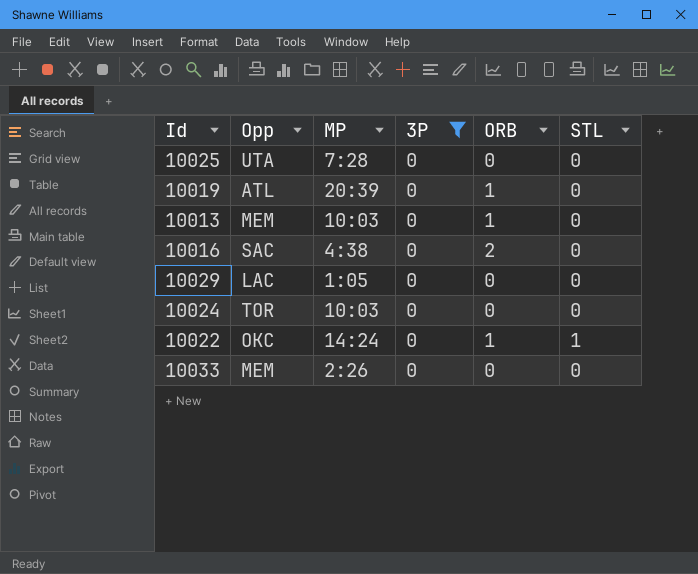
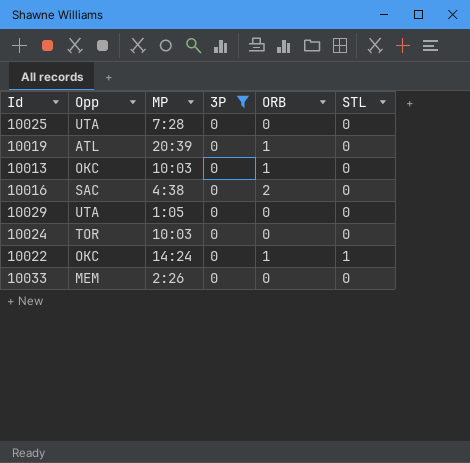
10013 | Opp: MEM -> OKC
10029 | Opp: LAC -> UTA

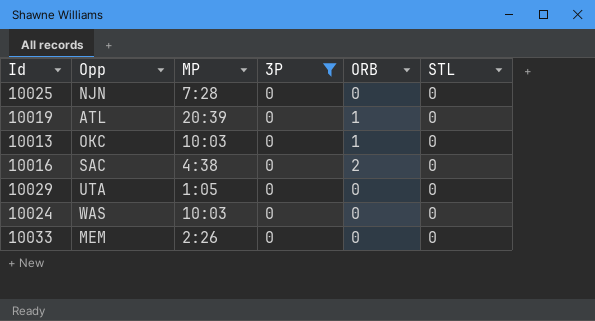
row 10022: OKC | 14:24 | 0 | 1 | 1 -> none
10025 | Opp: UTA -> NJN
10024 | Opp: TOR -> WAS

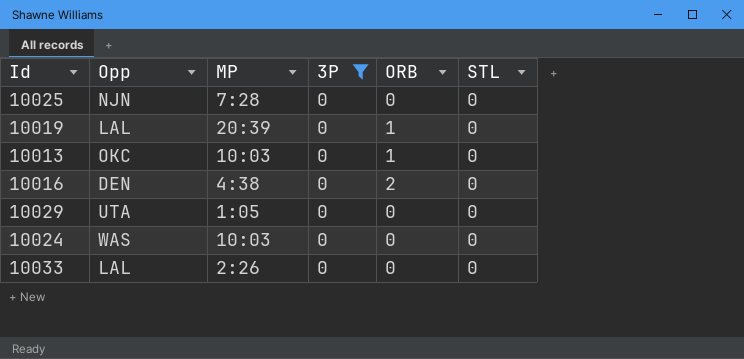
10019 | Opp: ATL -> LAL
10016 | Opp: SAC -> DEN
10033 | Opp: MEM -> LAL

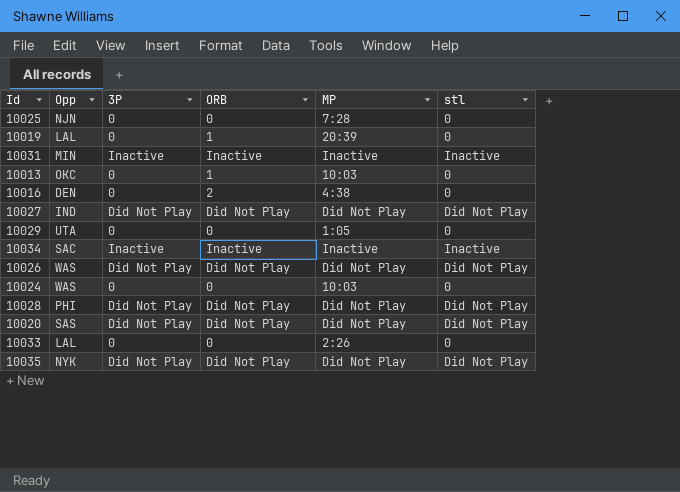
filter: 3P = 0 -> none
column MP | position: 3 -> 5
column name: STL -> stl

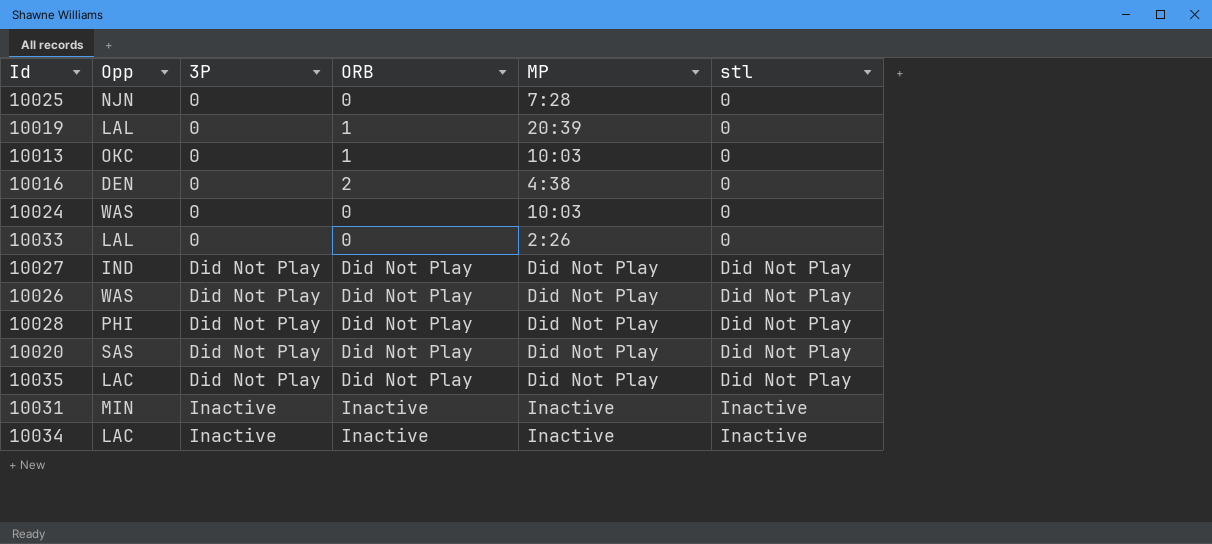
row order: none -> 3P ascending
row 10029: UTA | 0 | 0 | 1:05 | 0 -> none
10035 | Opp: NYK -> LAC
10034 | Opp: SAC -> LAC

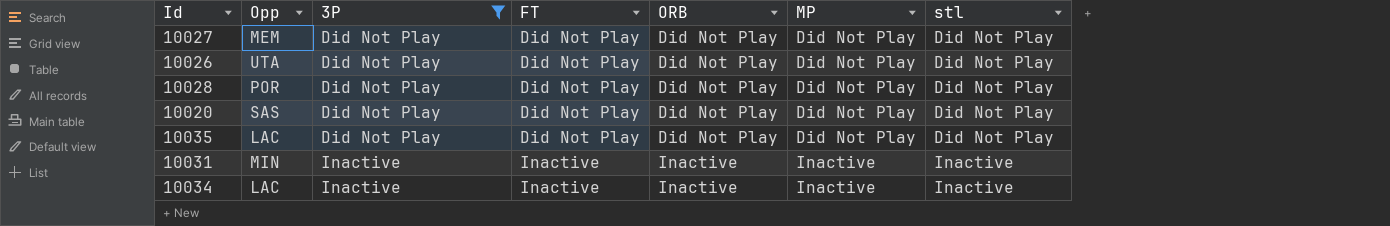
filter: none -> 3P != 0
column FT | position: none -> 4
10027 | Opp: IND -> MEM
10026 | Opp: WAS -> UTA
10028 | Opp: PHI -> POR

